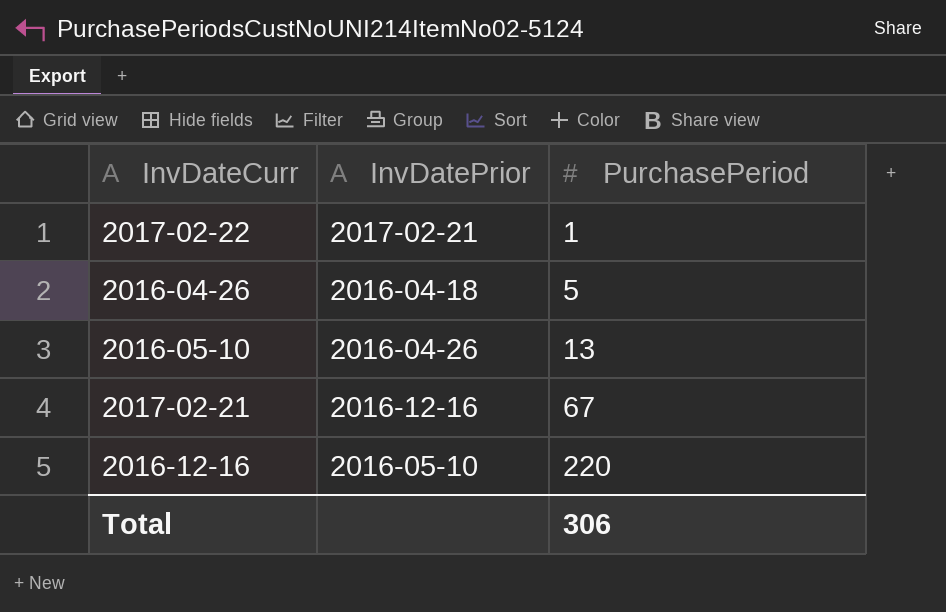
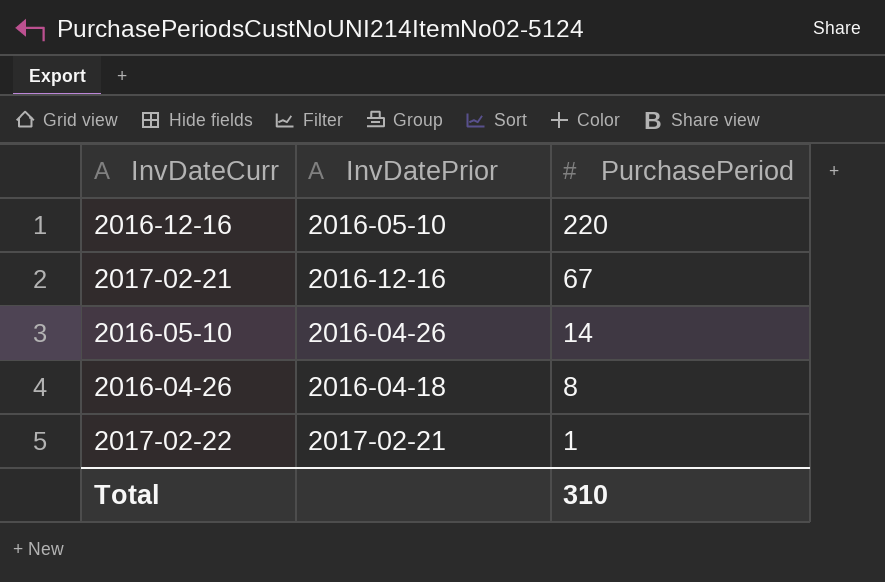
row order: PurchasePeriod ascending -> PurchasePeriod descending
2016-05-10 | PurchasePeriod: 13 -> 14
2016-04-26 | PurchasePeriod: 5 -> 8
Total | PurchasePeriod: 306 -> 310

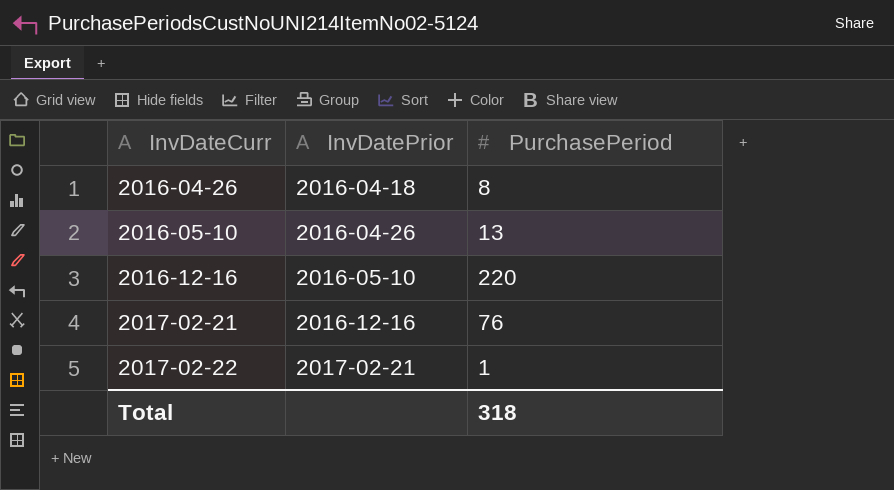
row order: PurchasePeriod descending -> InvDateCurr ascending
2016-05-10 | PurchasePeriod: 14 -> 13
2017-02-21 | PurchasePeriod: 67 -> 76
Total | PurchasePeriod: 310 -> 318

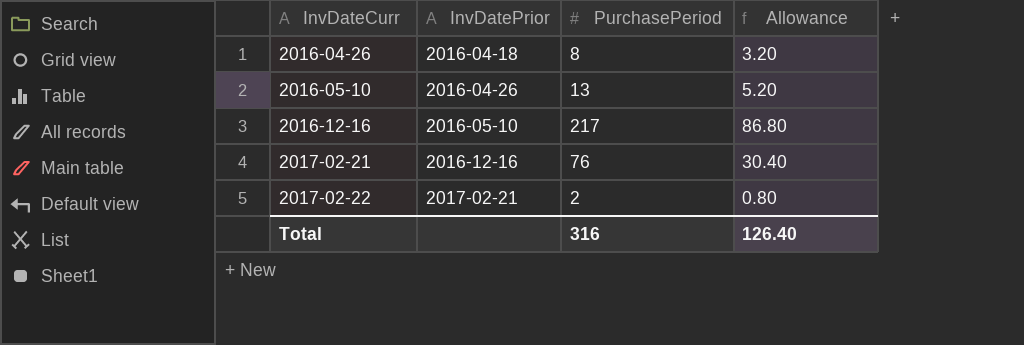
column Allowance | formula: none -> [PurchasePeriod] * 0.4
2016-12-16 | PurchasePeriod: 220 -> 217
2017-02-22 | PurchasePeriod: 1 -> 2
Total | PurchasePeriod: 318 -> 316

